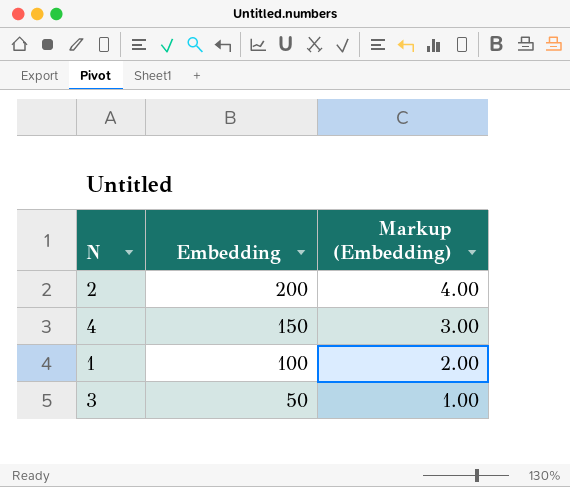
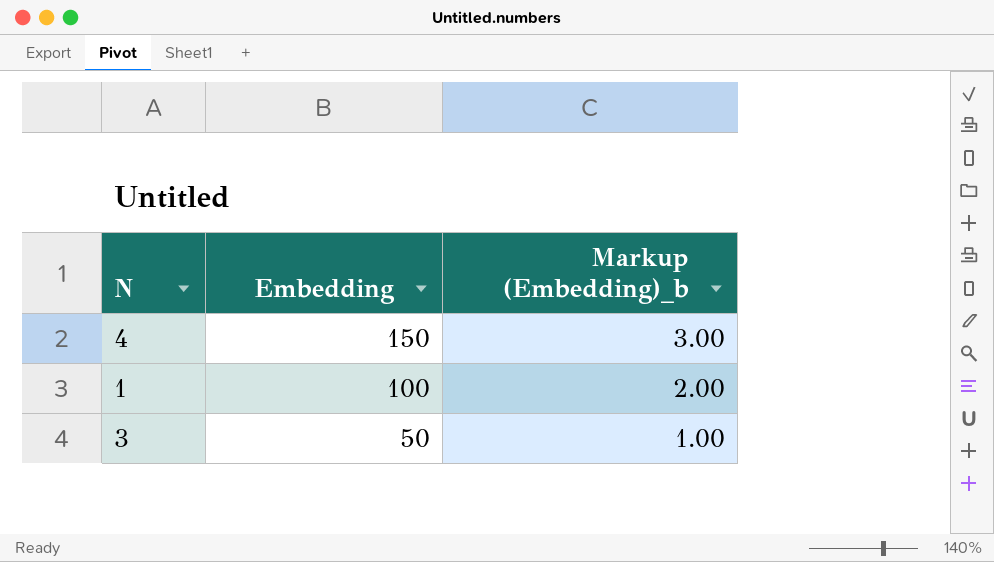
column name: Markup (Embedding) -> Markup (Embedding)_b
row 2: 200 | 4.00 -> none

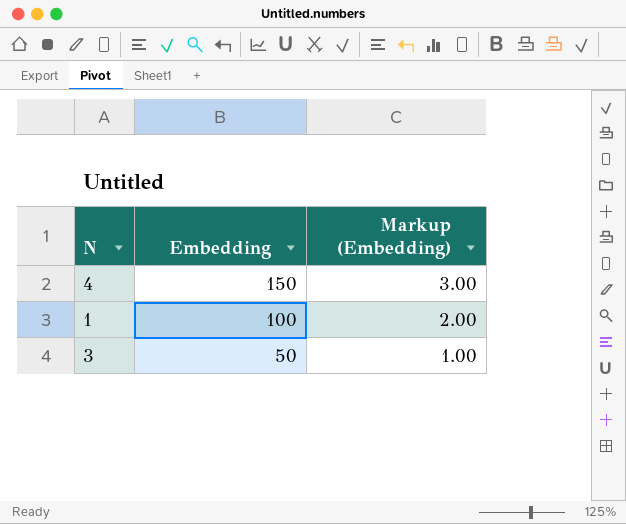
column name: Markup (Embedding)_b -> Markup (Embedding)

